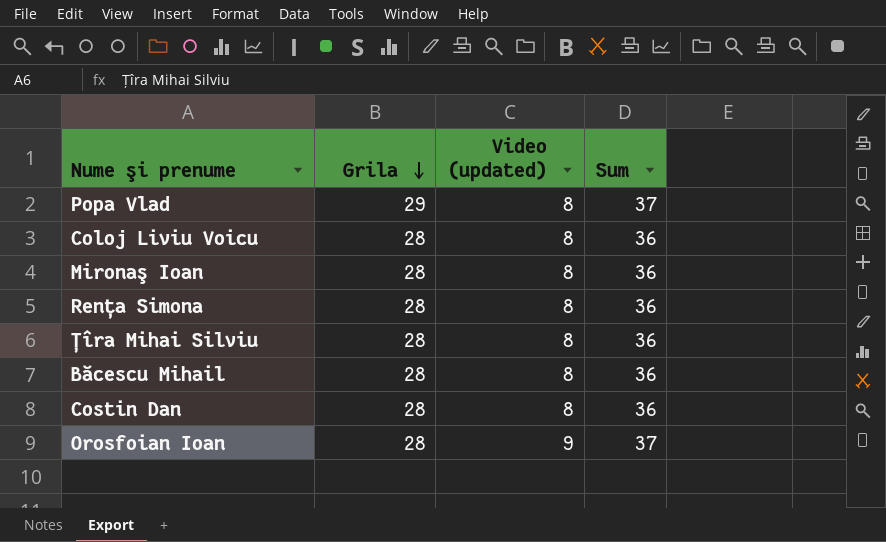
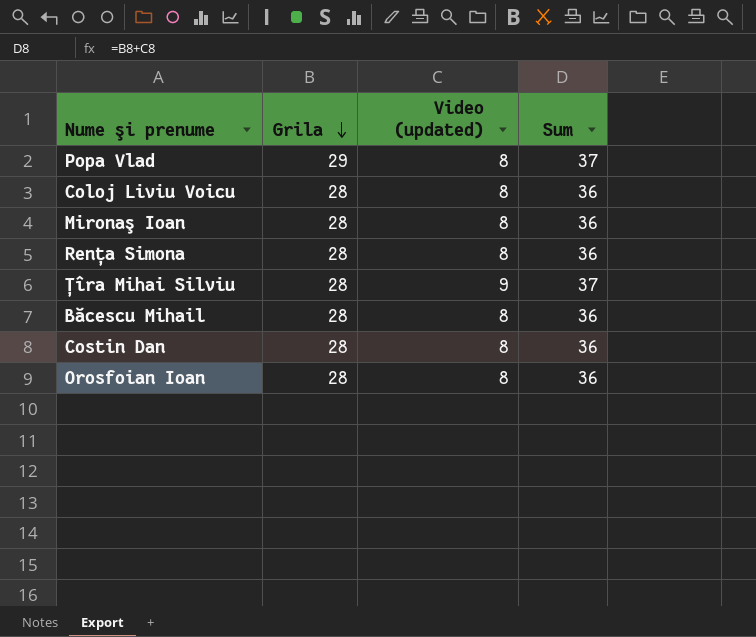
Țîra Mihai Silviu | Video (updated): 8 -> 9
Țîra Mihai Silviu | Sum: 36 -> 37
Orosfoian Ioan | Video (updated): 9 -> 8
Orosfoian Ioan | Sum: 37 -> 36

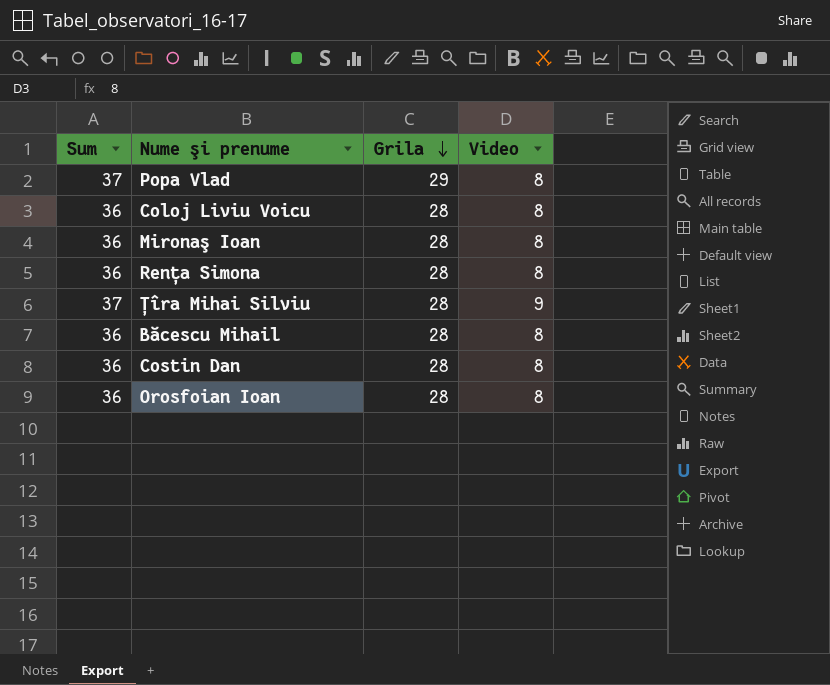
column Sum | position: 4 -> 1
column name: Video (updated) -> Video

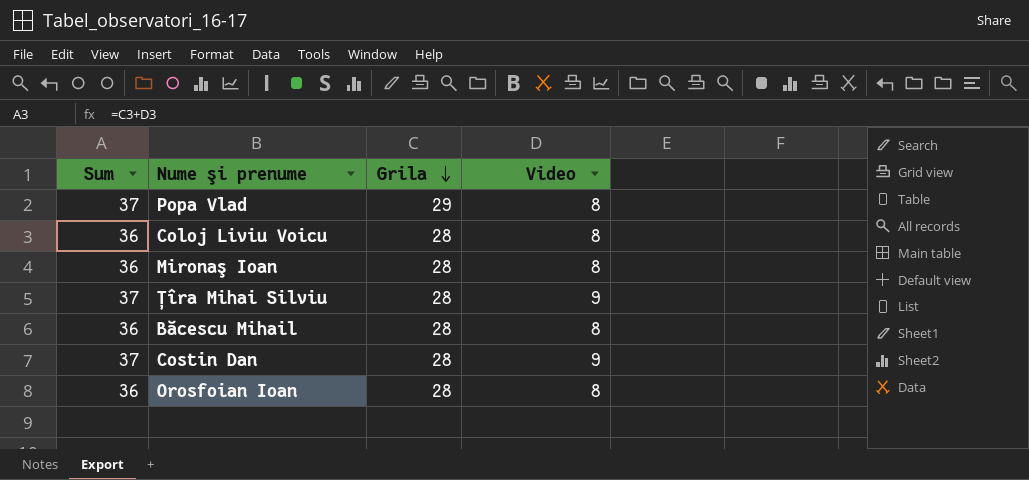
row Rența Simona: 36 | 28 | 8 -> none
Costin Dan | Sum: 36 -> 37
Costin Dan | Video: 8 -> 9

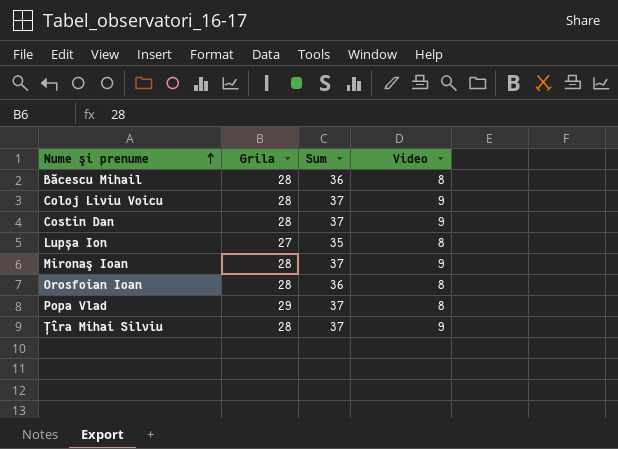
row order: Grila descending -> Nume şi prenume ascending
column Sum | position: 1 -> 3
Coloj Liviu Voicu | Sum: 36 -> 37
Coloj Liviu Voicu | Video: 8 -> 9
row Lupșa Ion: none -> 27 | 35 | 8
Mironaş Ioan | Sum: 36 -> 37
Mironaş Ioan | Video: 8 -> 9

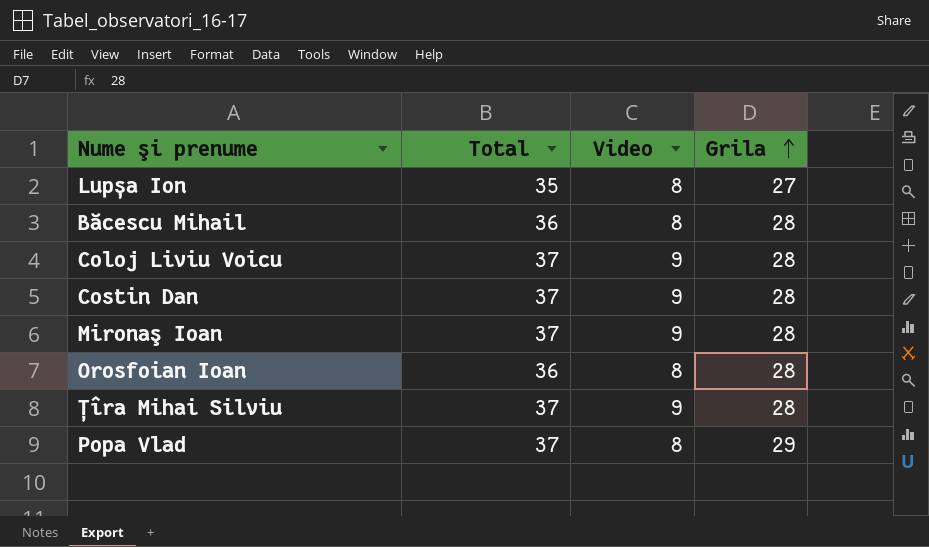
row order: Nume şi prenume ascending -> Grila ascending
column name: Sum -> Total
column Grila | position: 2 -> 4

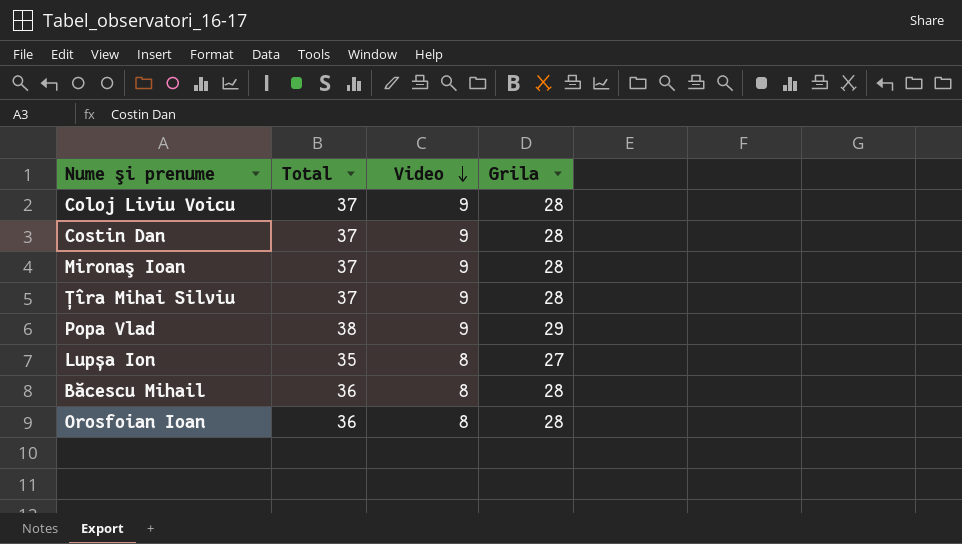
row order: Grila ascending -> Video descending
Popa Vlad | Total: 37 -> 38
Popa Vlad | Video: 8 -> 9

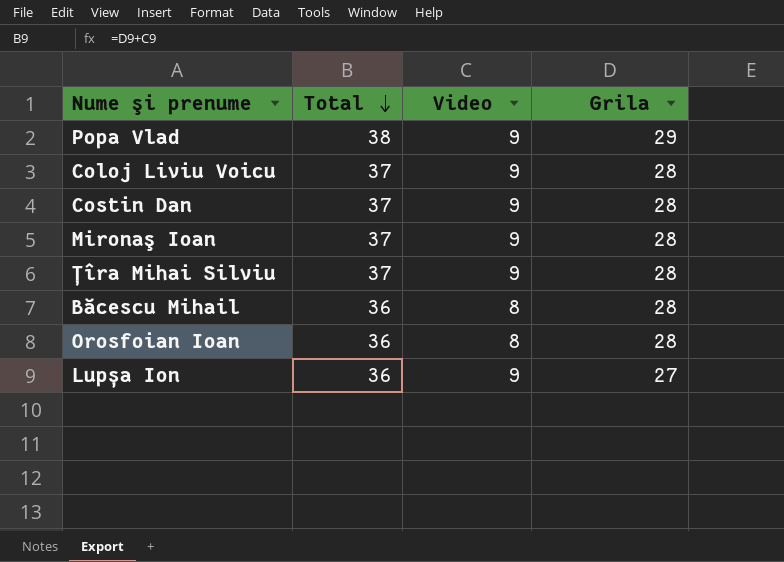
row order: Video descending -> Total descending
Lupșa Ion | Total: 35 -> 36
Lupșa Ion | Video: 8 -> 9

